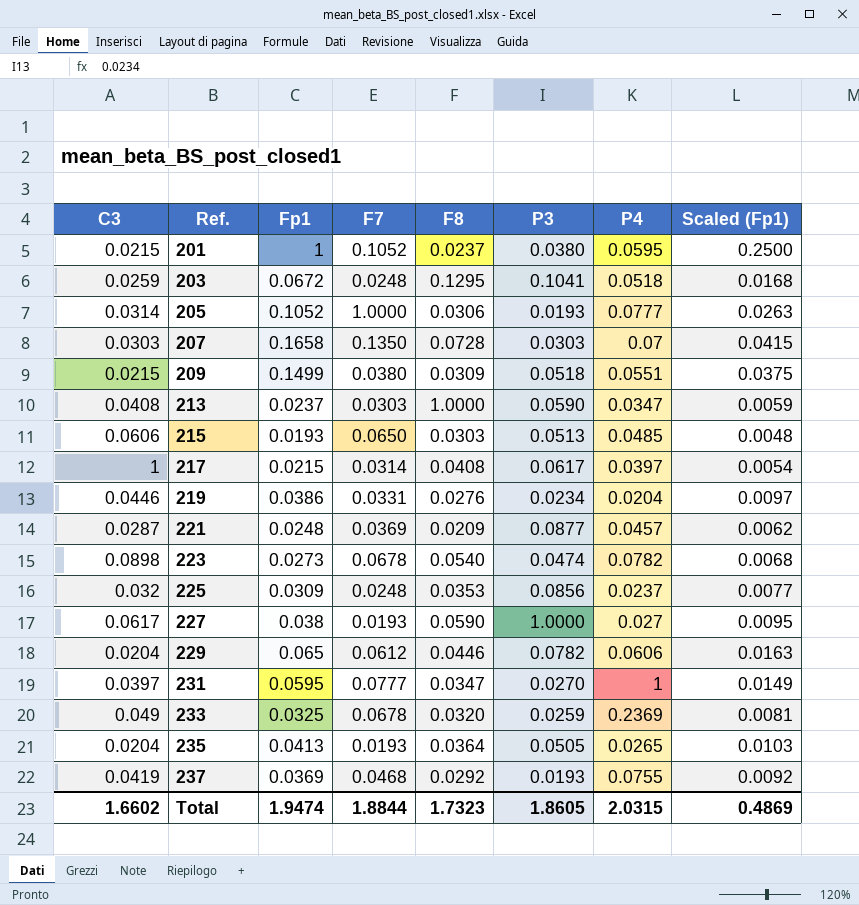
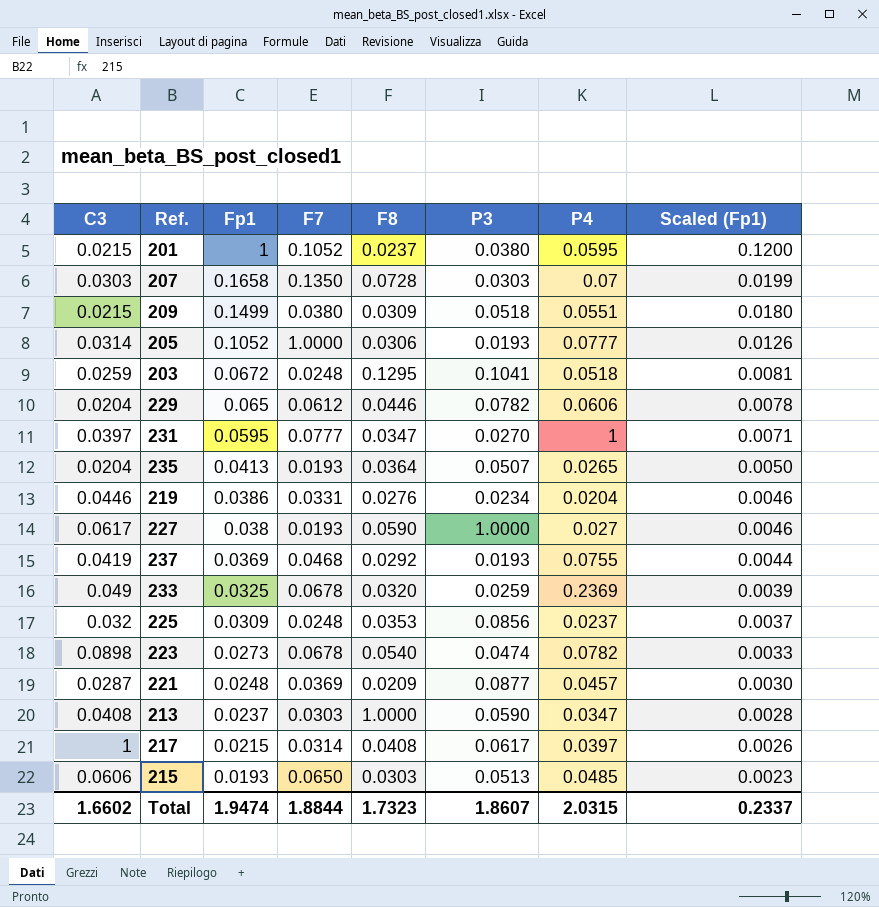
row order: Ref. ascending -> Fp1 descending
column Scaled (Fp1) | formula: [Fp1] * 0.25 -> [Fp1] * 0.12
235 | P3: 0.0505 -> 0.0507
Total | P3: 1.8605 -> 1.8607
Total | Scaled (Fp1): 0.4869 -> 0.2337

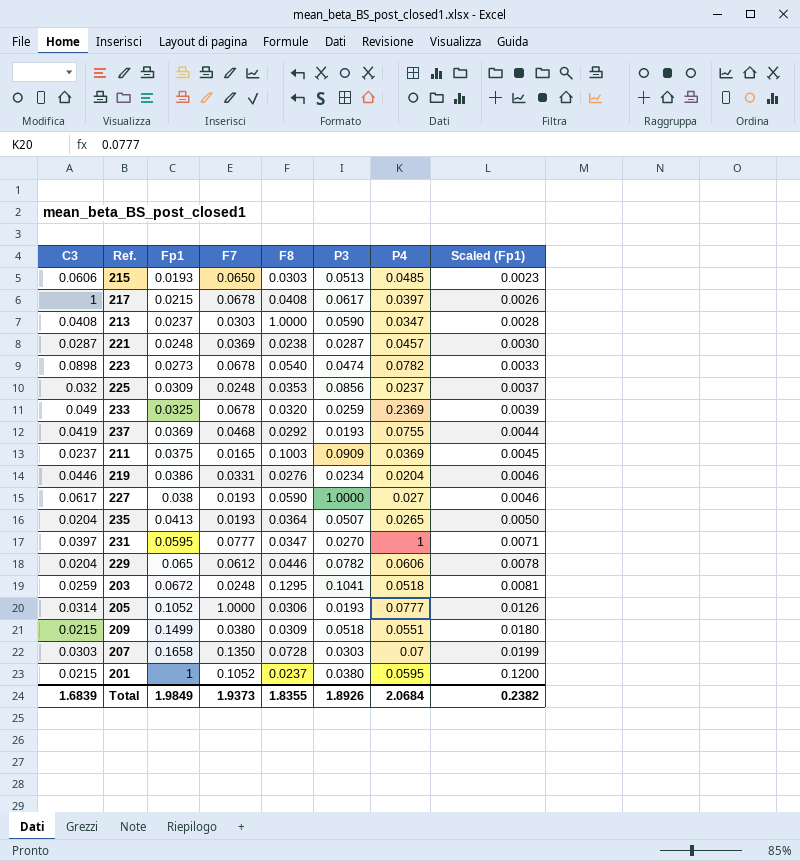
row order: Fp1 descending -> Scaled (Fp1) ascending
217 | F7: 0.0314 -> 0.0678
221 | F8: 0.0209 -> 0.0238
221 | P3: 0.0877 -> 0.0287
row 211: none -> 0.0237 | 0.0375 | 0.0165 | 0.1003 | 0.0909 | 0.0369 | 0.0045
Total | C3: 1.6602 -> 1.6839
Total | Fp1: 1.9474 -> 1.9849
Total | F7: 1.8844 -> 1.9373
Total | F8: 1.7323 -> 1.8355
Total | P3: 1.8607 -> 1.8926
Total | P4: 2.0315 -> 2.0684
Total | Scaled (Fp1): 0.2337 -> 0.2382

